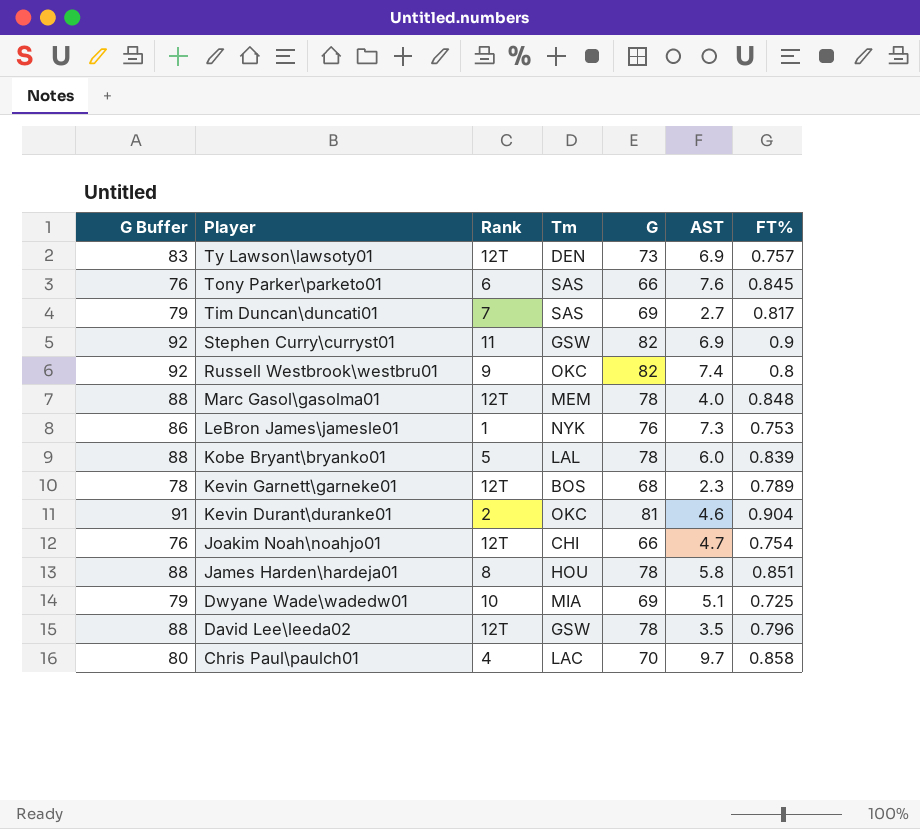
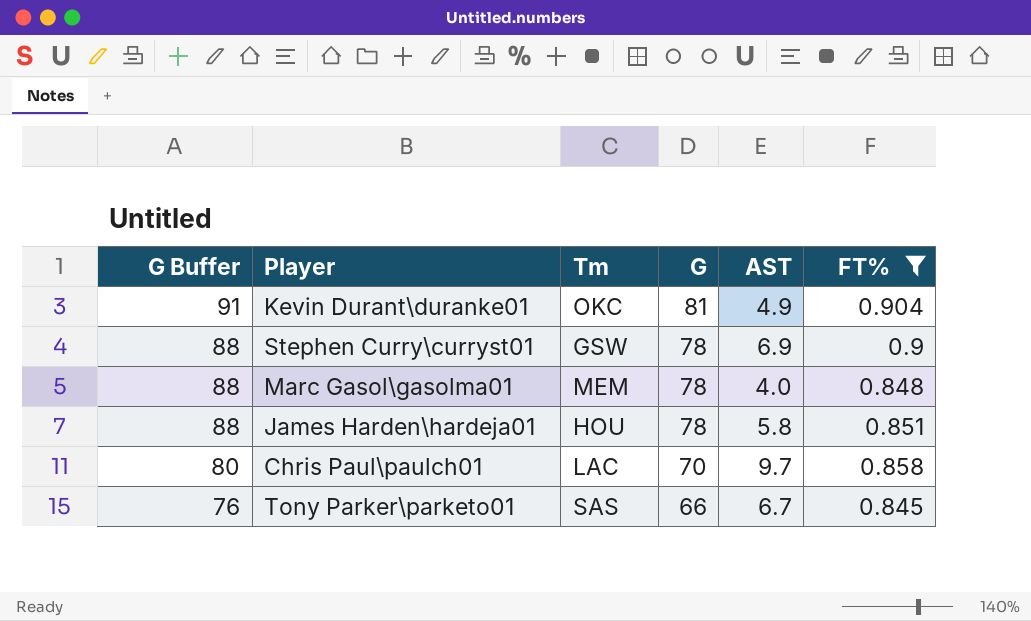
filter: none -> FT% >= 0.845
row order: Player descending -> G Buffer descending
column Rank | position: 3 -> none
Kevin Durant\duranke01 | AST: 4.6 -> 4.9
Stephen Curry\curryst01 | G Buffer: 92 -> 88
Stephen Curry\curryst01 | G: 82 -> 78
Tony Parker\parketo01 | AST: 7.6 -> 6.7

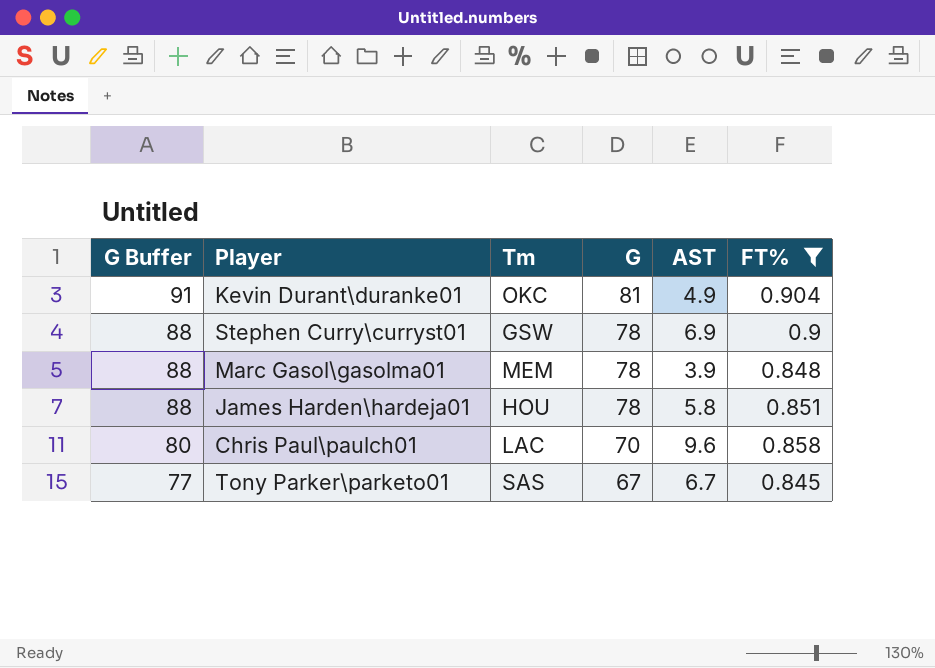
Marc Gasol\gasolma01 | AST: 4.0 -> 3.9
Chris Paul\paulch01 | AST: 9.7 -> 9.6
Tony Parker\parketo01 | G Buffer: 76 -> 77
Tony Parker\parketo01 | G: 66 -> 67

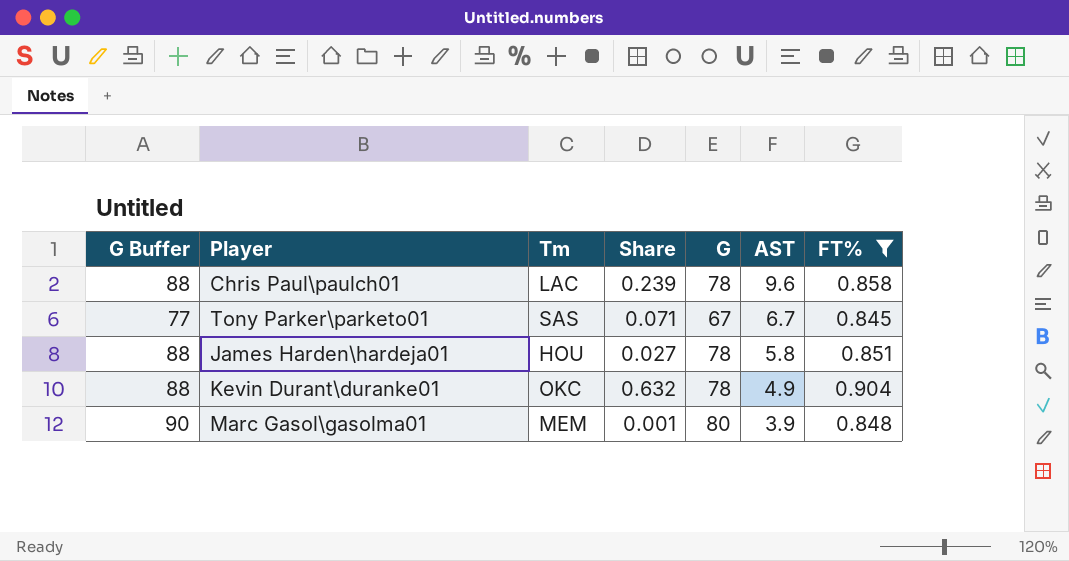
row order: G Buffer descending -> AST descending
column Share | position: none -> 4
row Stephen Curry\curryst01: 88 | GSW | 78 | 6.9 | 0.9 -> none
Chris Paul\paulch01 | G Buffer: 80 -> 88
Chris Paul\paulch01 | G: 70 -> 78
Kevin Durant\duranke01 | G Buffer: 91 -> 88
Kevin Durant\duranke01 | G: 81 -> 78
Marc Gasol\gasolma01 | G Buffer: 88 -> 90
Marc Gasol\gasolma01 | G: 78 -> 80

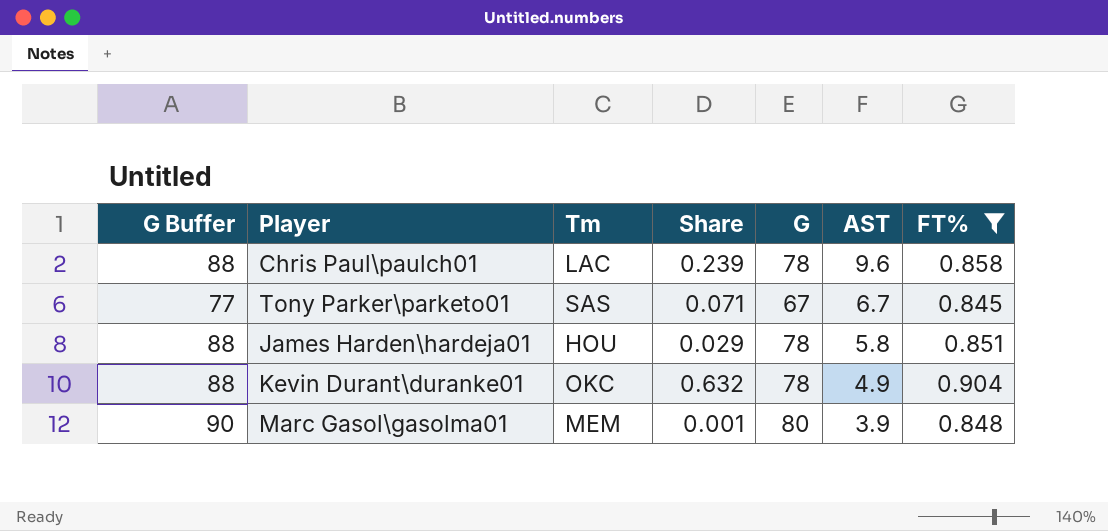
James Harden\hardeja01 | Share: 0.027 -> 0.029

